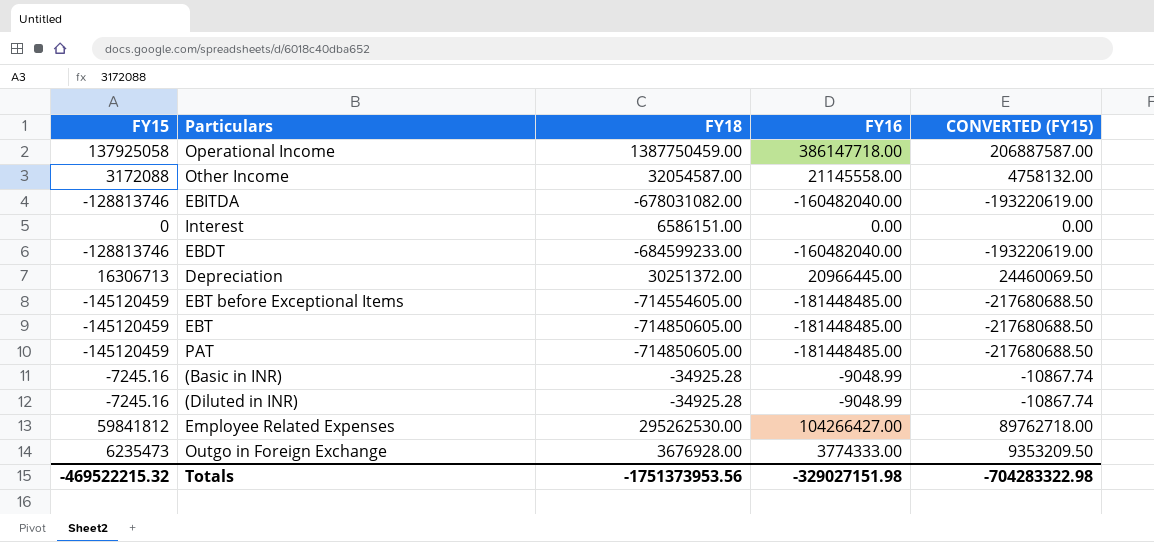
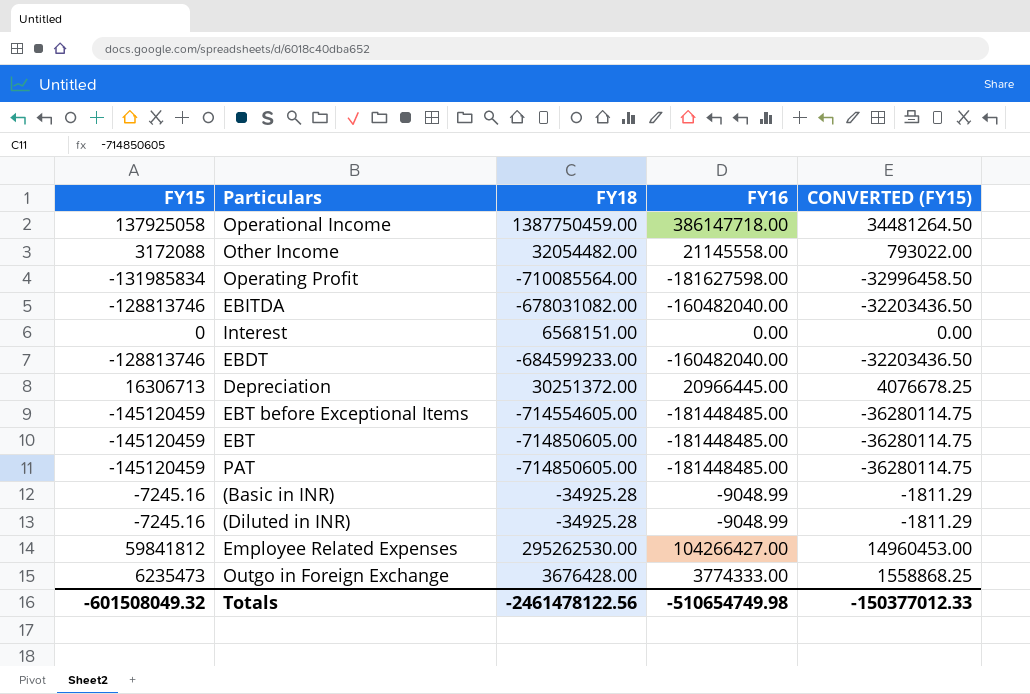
column CONVERTED (FY15) | formula: [FY15] * 1.5 -> [FY15] * 0.25
Other Income | FY18: 32054587.00 -> 32054482.00
row Operating Profit: none -> -131985834 | -710085564.00 | -181627598.00 | -32996458.50
Interest | FY18: 6586151.00 -> 6568151.00
Outgo in Foreign Exchange | FY18: 3676928.00 -> 3676428.00
Totals | FY15: -469522215.32 -> -601508049.32
Totals | FY18: -1751373953.56 -> -2461478122.56
Totals | FY16: -329027151.98 -> -510654749.98
Totals | CONVERTED (FY15): -704283322.98 -> -150377012.33

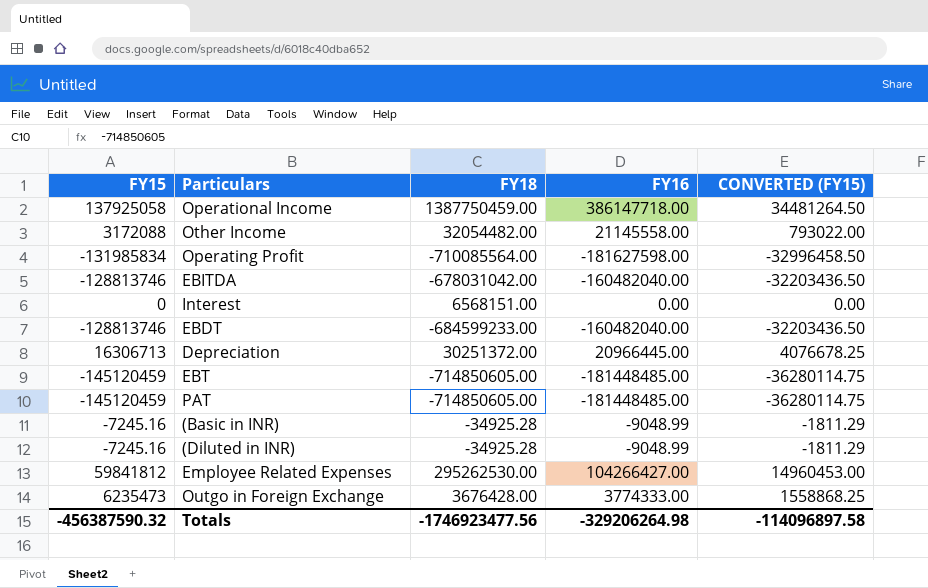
row EBT before Exceptional Items: -145120459 | -714554605.00 | -181448485.00 | -36280114.75 -> none
EBITDA | FY18: -678031082.00 -> -678031042.00
Totals | FY15: -601508049.32 -> -456387590.32
Totals | FY18: -2461478122.56 -> -1746923477.56
Totals | FY16: -510654749.98 -> -329206264.98
Totals | CONVERTED (FY15): -150377012.33 -> -114096897.58

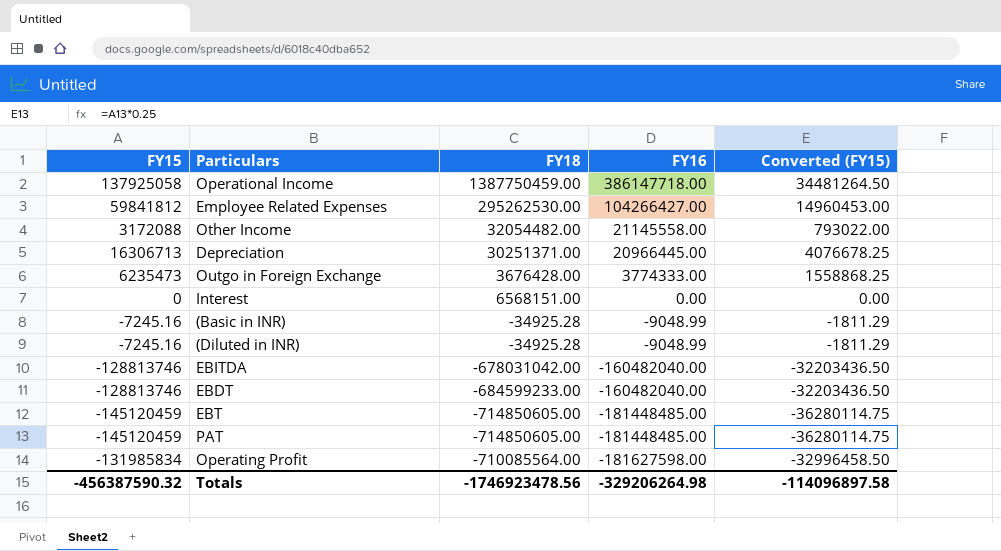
row order: none -> FY16 descending
column name: CONVERTED (FY15) -> Converted (FY15)
Depreciation | FY18: 30251372.00 -> 30251371.00
Totals | FY18: -1746923477.56 -> -1746923478.56

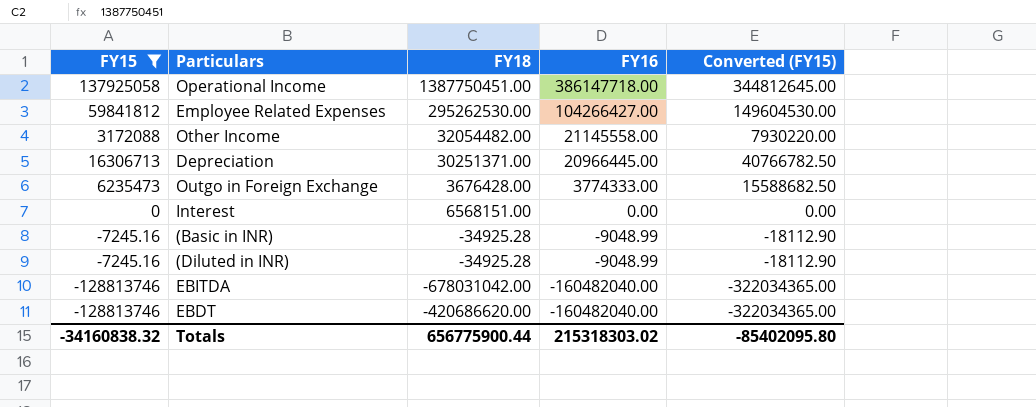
filter: none -> FY15 >= -128813746
column Converted (FY15) | formula: [FY15] * 0.25 -> [FY15] * 2.5
Operational Income | FY18: 1387750459.00 -> 1387750451.00
EBDT | FY18: -684599233.00 -> -420686620.00
Totals | FY15: -456387590.32 -> -34160838.32
Totals | FY18: -1746923478.56 -> 656775900.44
Totals | FY16: -329206264.98 -> 215318303.02
Totals | Converted (FY15): -114096897.58 -> -85402095.80

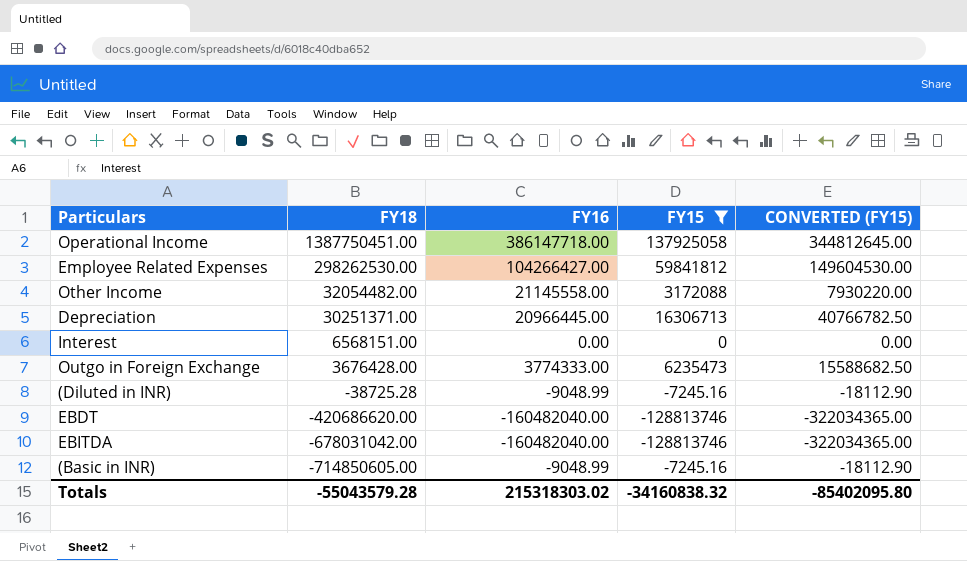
row order: FY16 descending -> FY18 descending
column FY15 | position: 1 -> 4
column name: Converted (FY15) -> CONVERTED (FY15)
Employee Related Expenses | FY18: 295262530.00 -> 298262530.00
(Diluted in INR) | FY18: -34925.28 -> -38725.28
(Basic in INR) | FY18: -34925.28 -> -714850605.00
Totals | FY18: 656775900.44 -> -55043579.28

